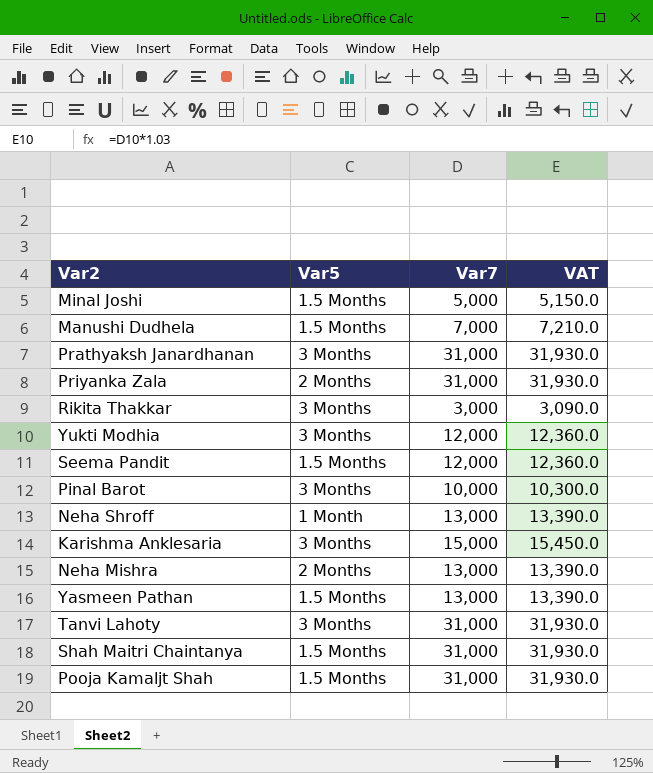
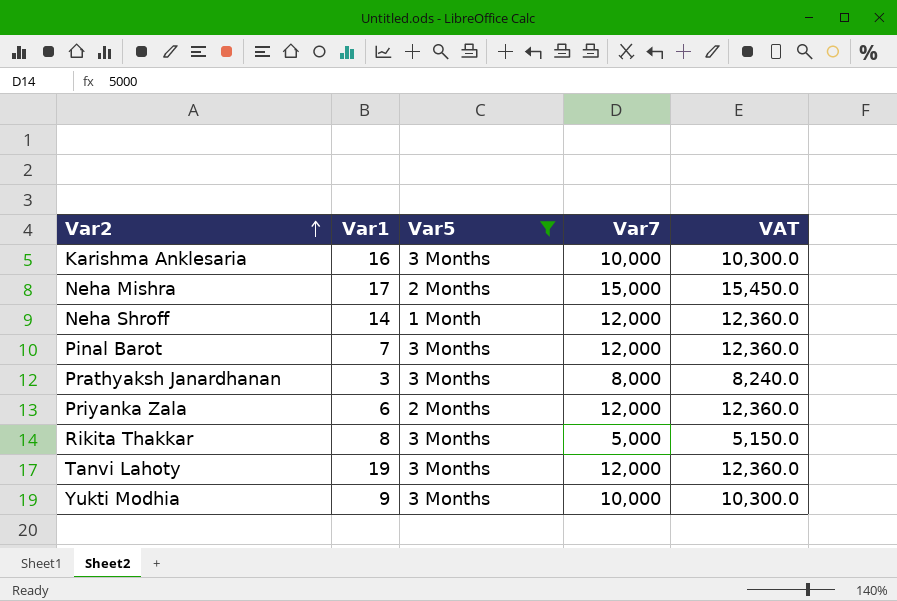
filter: none -> Var5 != 1.5 Months
row order: none -> Var2 ascending
column Var1 | position: none -> 2
Karishma Anklesaria | Var7: 15,000 -> 10,000
Karishma Anklesaria | VAT: 15,450.0 -> 10,300.0
Neha Mishra | Var7: 13,000 -> 15,000
Neha Mishra | VAT: 13,390.0 -> 15,450.0
Neha Shroff | Var7: 13,000 -> 12,000
Neha Shroff | VAT: 13,390.0 -> 12,360.0
Pinal Barot | Var7: 10,000 -> 12,000
Pinal Barot | VAT: 10,300.0 -> 12,360.0
Prathyaksh Janardhanan | Var7: 31,000 -> 8,000
Prathyaksh Janardhanan | VAT: 31,930.0 -> 8,240.0
Priyanka Zala | Var7: 31,000 -> 12,000
Priyanka Zala | VAT: 31,930.0 -> 12,360.0
Rikita Thakkar | Var7: 3,000 -> 5,000
Rikita Thakkar | VAT: 3,090.0 -> 5,150.0
Tanvi Lahoty | Var7: 31,000 -> 12,000
Tanvi Lahoty | VAT: 31,930.0 -> 12,360.0
Yukti Modhia | Var7: 12,000 -> 10,000
Yukti Modhia | VAT: 12,360.0 -> 10,300.0

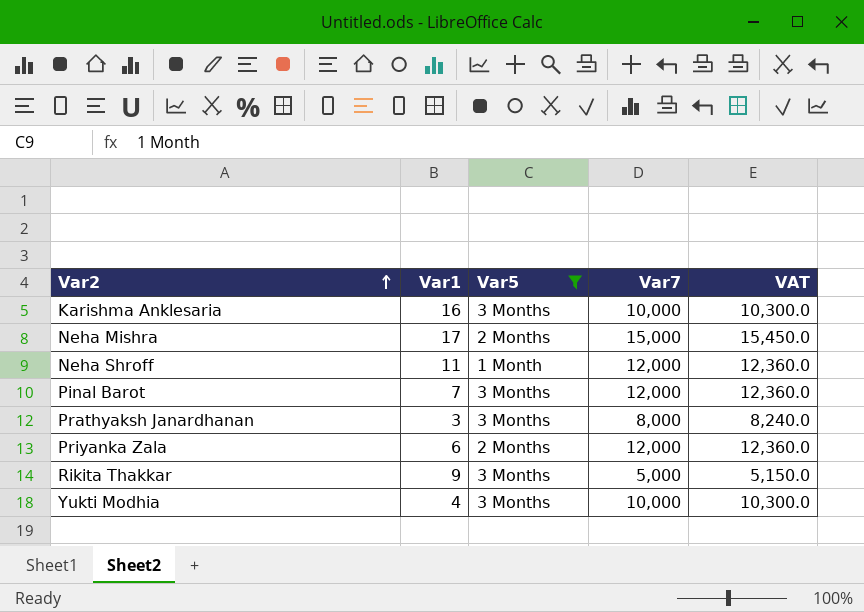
row Tanvi Lahoty: 19 | 3 Months | 12,000 | 12,360.0 -> none
Neha Shroff | Var1: 14 -> 11
Rikita Thakkar | Var1: 8 -> 9
Yukti Modhia | Var1: 9 -> 4

